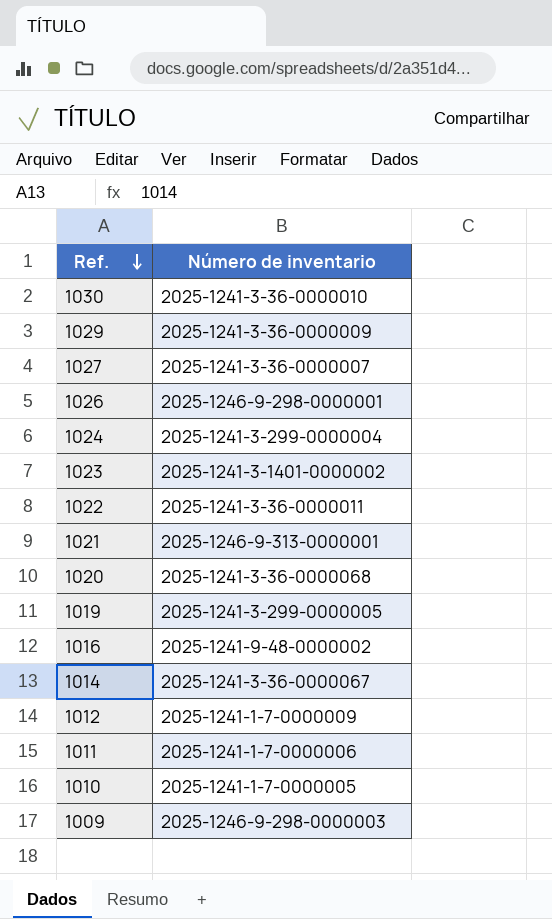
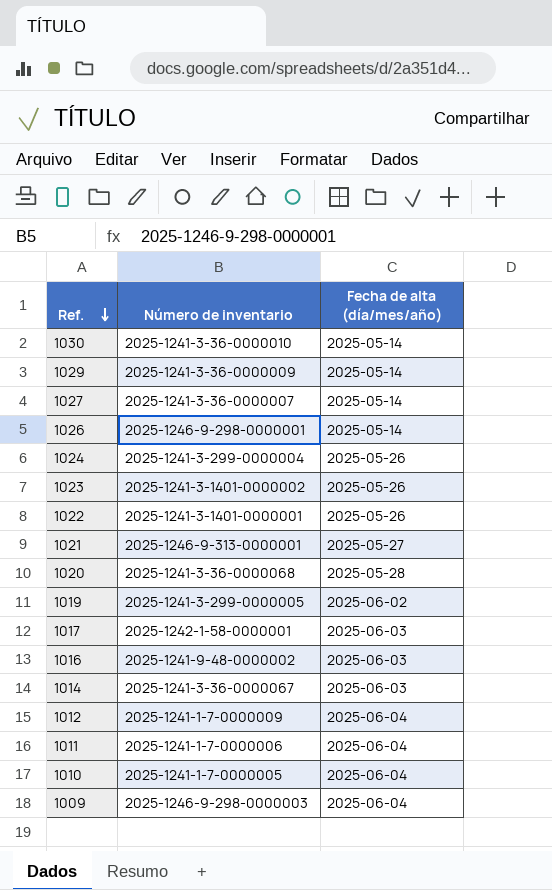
column Fecha de alta (día/mes/año) | position: none -> 3
1022 | Número de inventario: 2025-1241-3-36-0000011 -> 2025-1241-3-1401-0000001
row 1017: none -> 2025-1242-1-58-0000001 | 2025-06-03

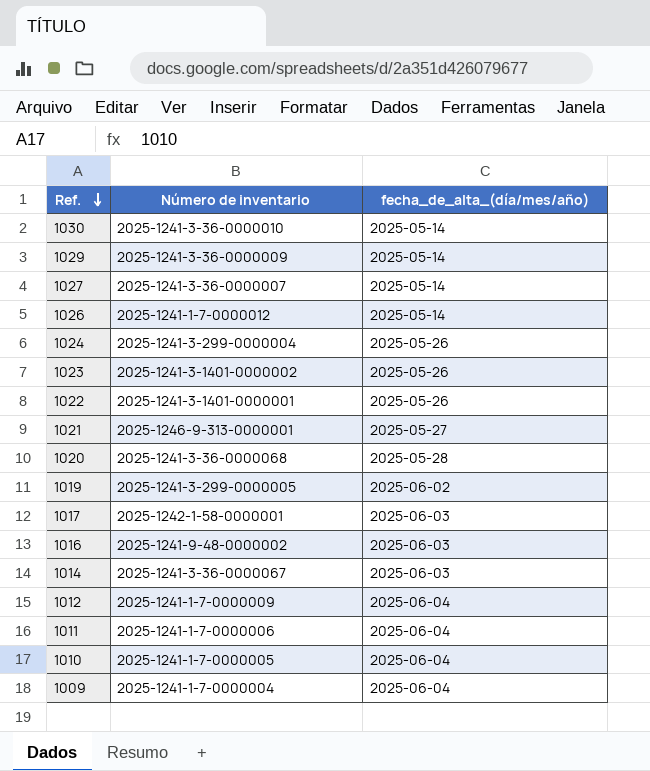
column name: Fecha de alta (día/mes/año) -> fecha_de_alta_(día/mes/año)
1026 | Número de inventario: 2025-1246-9-298-0000001 -> 2025-1241-1-7-0000012
1009 | Número de inventario: 2025-1246-9-298-0000003 -> 2025-1241-1-7-0000004

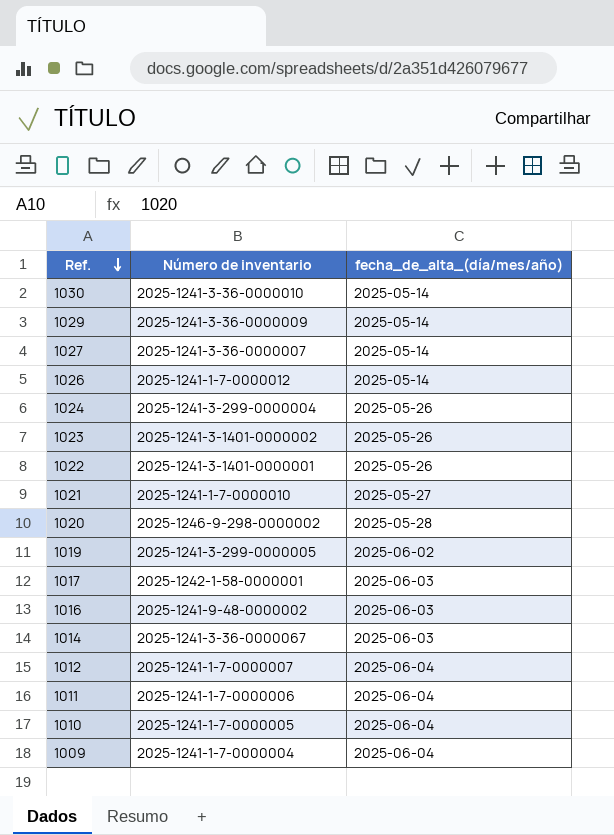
1021 | Número de inventario: 2025-1246-9-313-0000001 -> 2025-1241-1-7-0000010
1020 | Número de inventario: 2025-1241-3-36-0000068 -> 2025-1246-9-298-0000002
1012 | Número de inventario: 2025-1241-1-7-0000009 -> 2025-1241-1-7-0000007

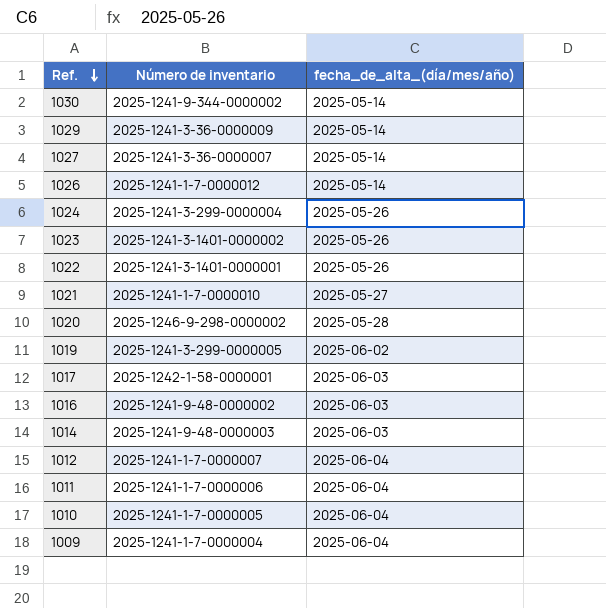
1030 | Número de inventario: 2025-1241-3-36-0000010 -> 2025-1241-9-344-0000002
1014 | Número de inventario: 2025-1241-3-36-0000067 -> 2025-1241-9-48-0000003

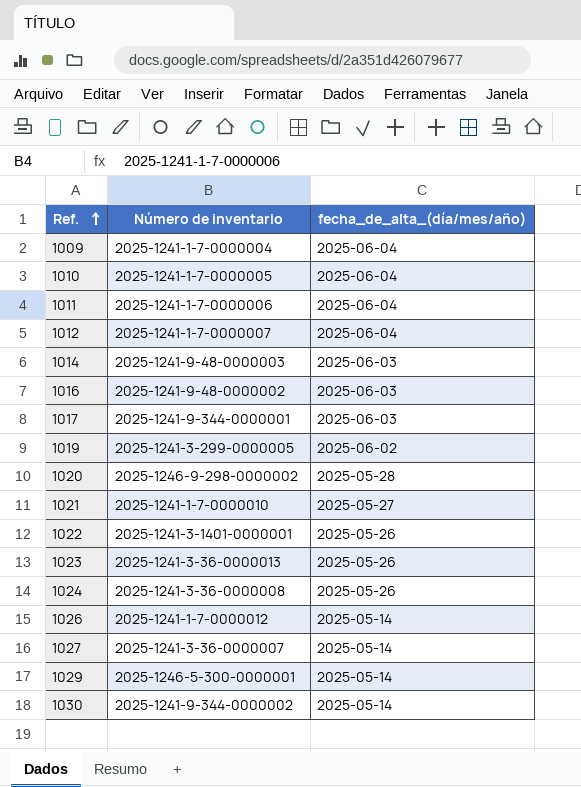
row order: Ref. descending -> Ref. ascending
1017 | Número de inventario: 2025-1242-1-58-0000001 -> 2025-1241-9-344-0000001
1023 | Número de inventario: 2025-1241-3-1401-0000002 -> 2025-1241-3-36-0000013
1024 | Número de inventario: 2025-1241-3-299-0000004 -> 2025-1241-3-36-0000008
1029 | Número de inventario: 2025-1241-3-36-0000009 -> 2025-1246-5-300-0000001

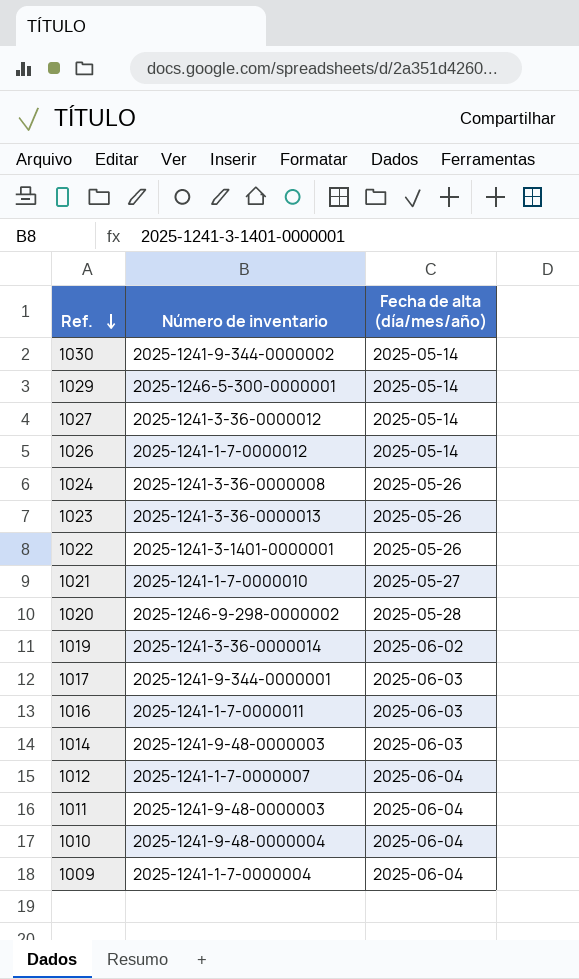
row order: Ref. ascending -> Ref. descending
column name: fecha_de_alta_(día/mes/año) -> Fecha de alta (día/mes/año)
1027 | Número de inventario: 2025-1241-3-36-0000007 -> 2025-1241-3-36-0000012
1019 | Número de inventario: 2025-1241-3-299-0000005 -> 2025-1241-3-36-0000014
1016 | Número de inventario: 2025-1241-9-48-0000002 -> 2025-1241-1-7-0000011
1011 | Número de inventario: 2025-1241-1-7-0000006 -> 2025-1241-9-48-0000003
1010 | Número de inventario: 2025-1241-1-7-0000005 -> 2025-1241-9-48-0000004

